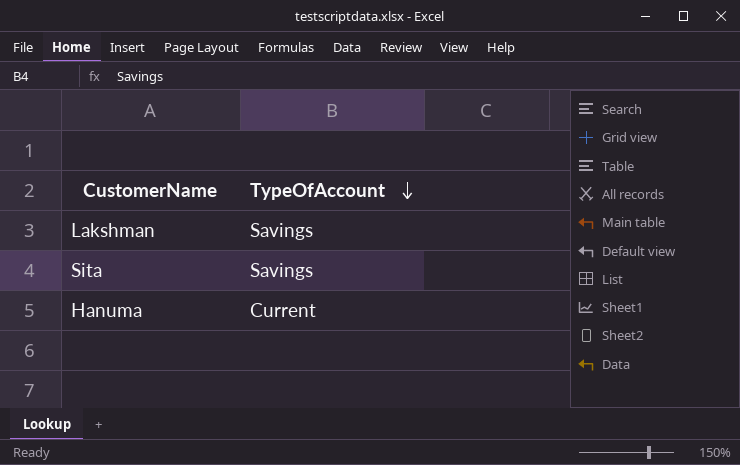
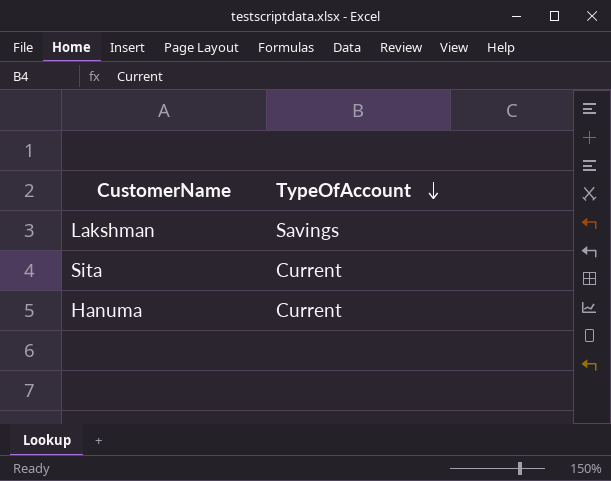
Sita | TypeOfAccount: Savings -> Current

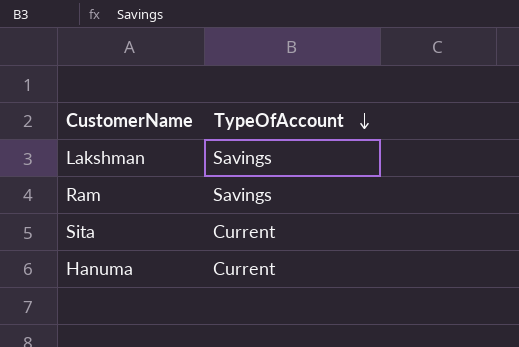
row Ram: none -> Savings

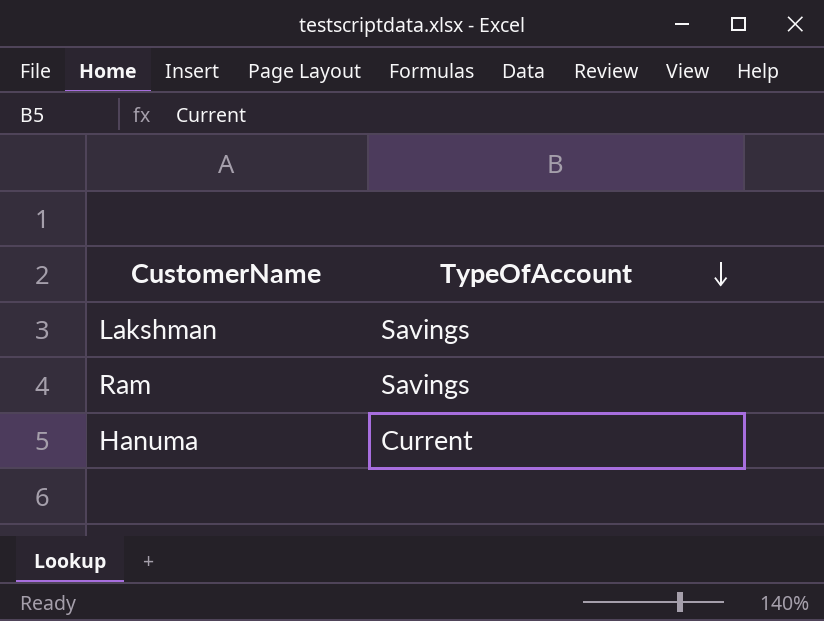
row Sita: Current -> none

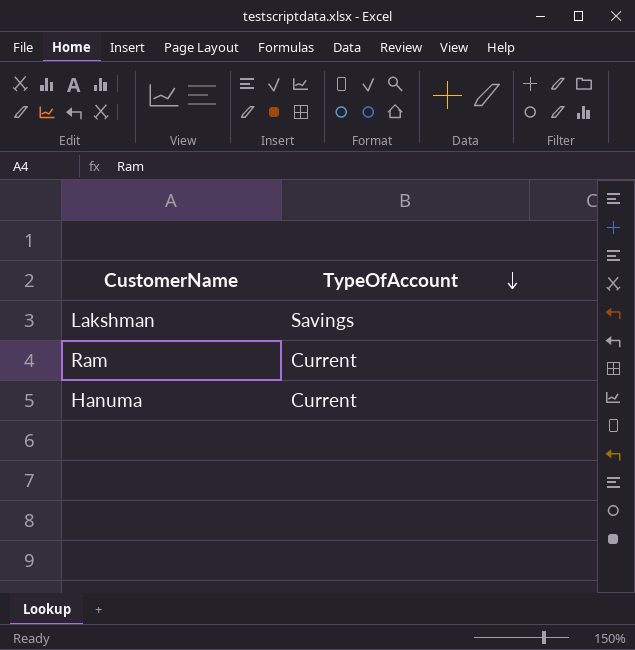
Ram | TypeOfAccount: Savings -> Current

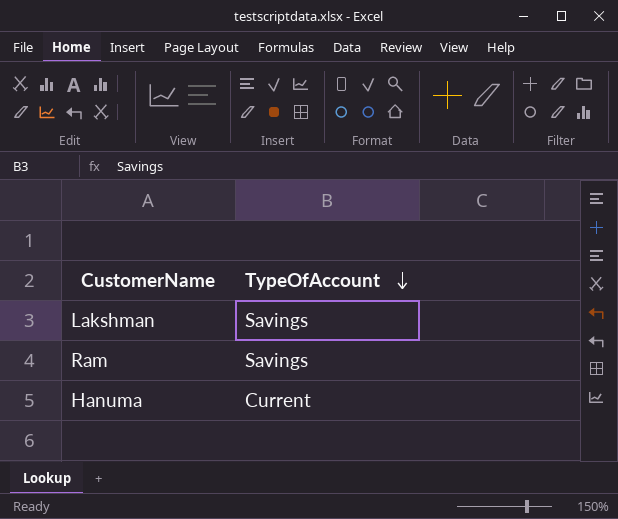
Ram | TypeOfAccount: Current -> Savings

